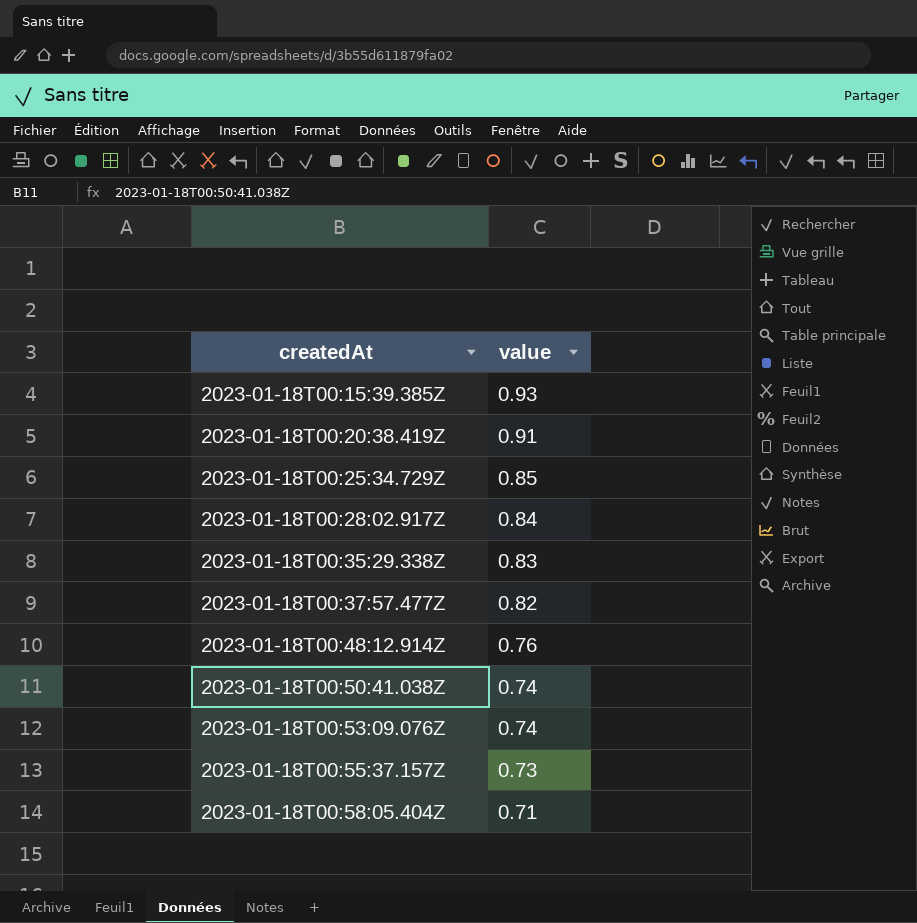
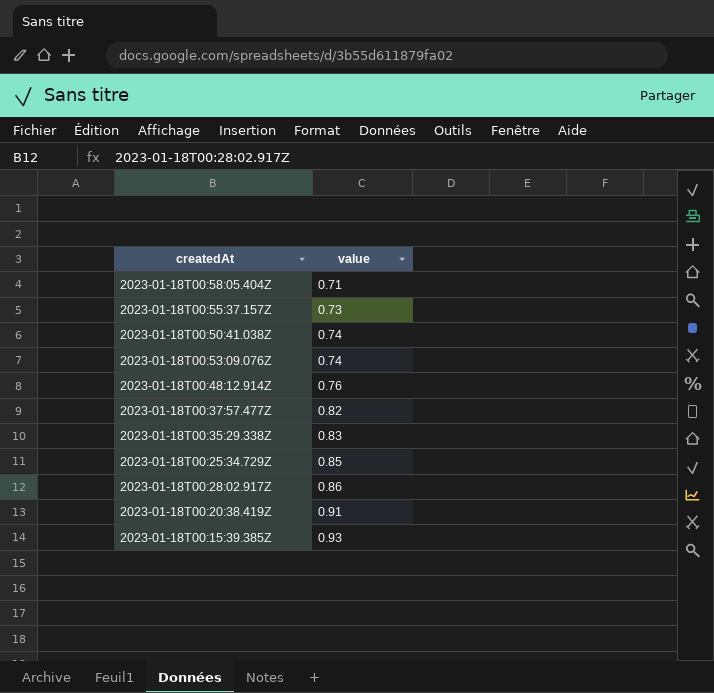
row order: createdAt ascending -> value ascending
2023-01-18T00:28:02.917Z | value: 0.84 -> 0.86

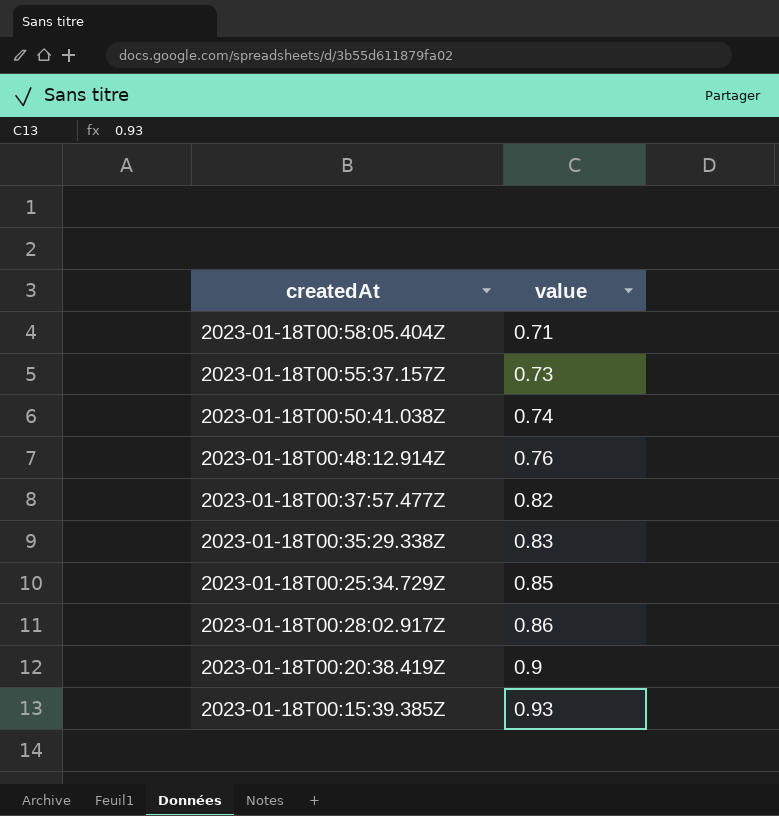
row 2023-01-18T00:53:09.076Z: 0.74 -> none
2023-01-18T00:20:38.419Z | value: 0.91 -> 0.9

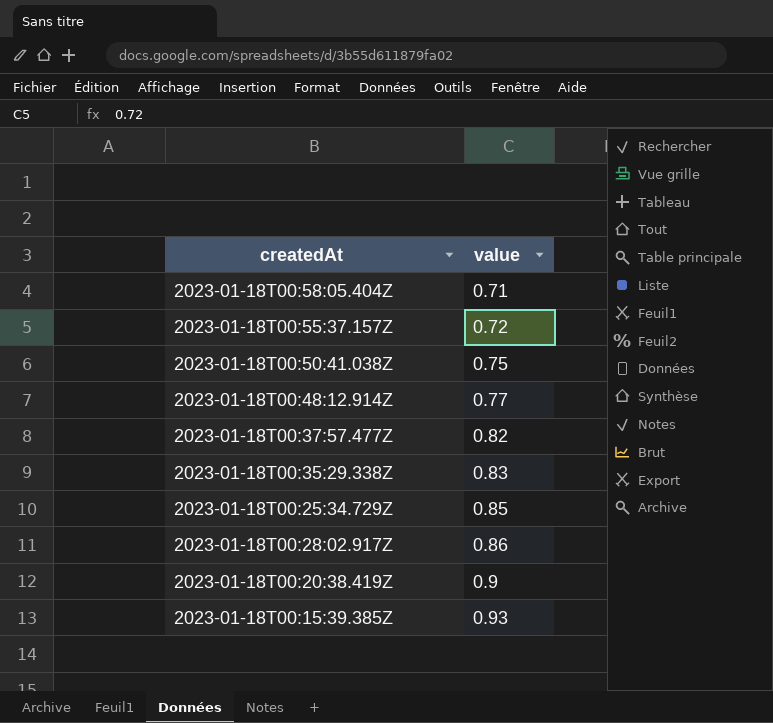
2023-01-18T00:55:37.157Z | value: 0.73 -> 0.72
2023-01-18T00:50:41.038Z | value: 0.74 -> 0.75
2023-01-18T00:48:12.914Z | value: 0.76 -> 0.77

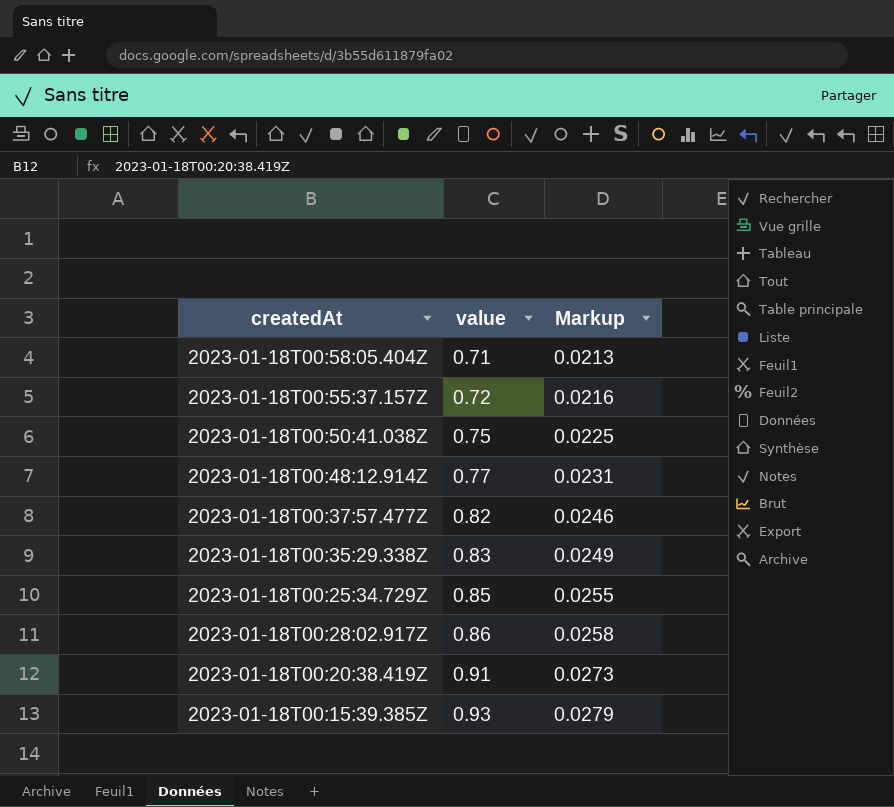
column Markup | formula: none -> [value] * 0.03
2023-01-18T00:20:38.419Z | value: 0.9 -> 0.91

